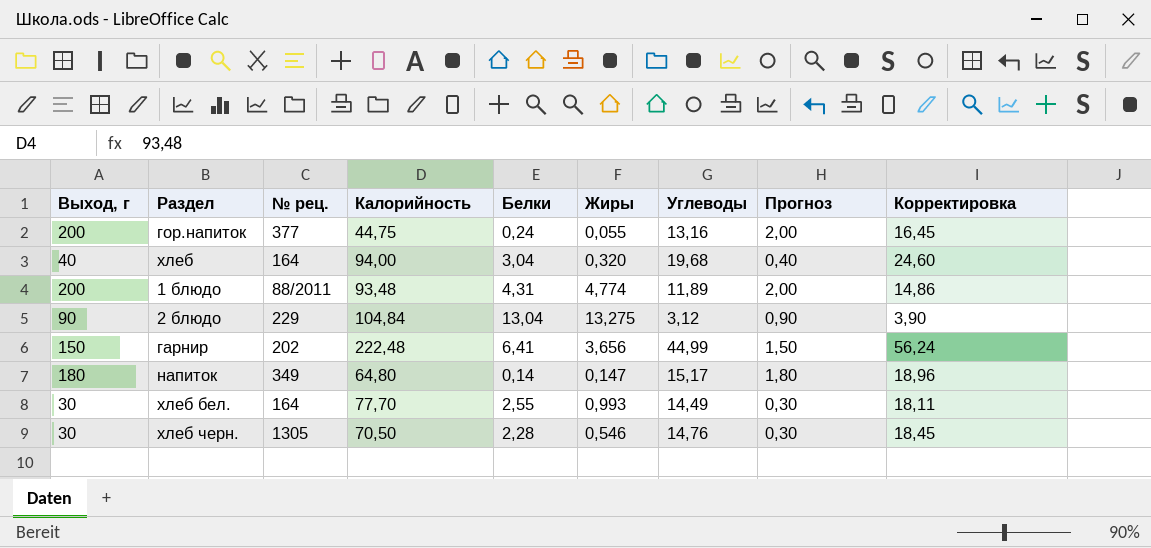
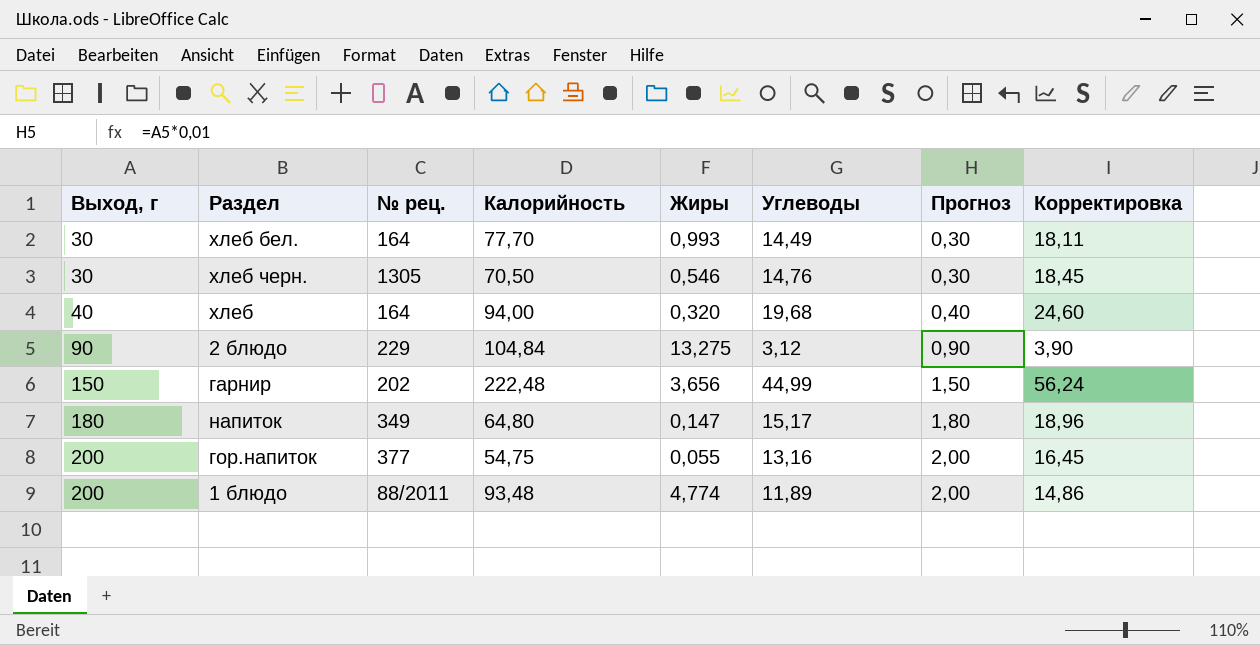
row order: none -> Выход, г ascending
column Белки | position: 5 -> none
гор.напиток | Калорийность: 44,75 -> 54,75

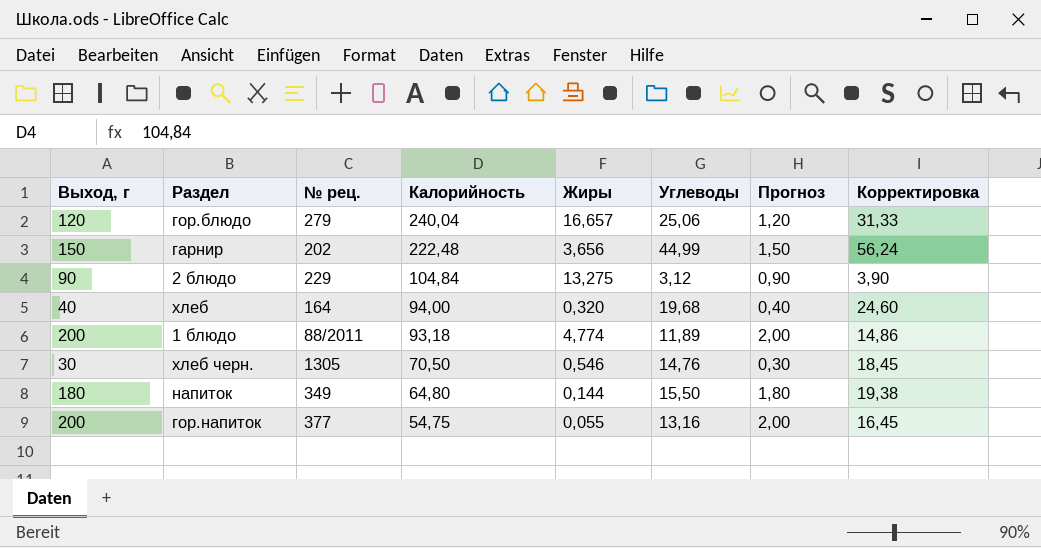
row order: Выход, г ascending -> Калорийность descending
row хлеб бел.: 30 | 164 | 77,70 | 0,993 | 14,49 | 0,30 | 18,11 -> none
row гор.блюдо: none -> 120 | 279 | 240,04 | 16,657 | 25,06 | 1,20 | 31,33
1 блюдо | Калорийность: 93,48 -> 93,18
напиток | Жиры: 0,147 -> 0,144
напиток | Углеводы: 15,17 -> 15,50
напиток | Корректировка: 18,96 -> 19,38

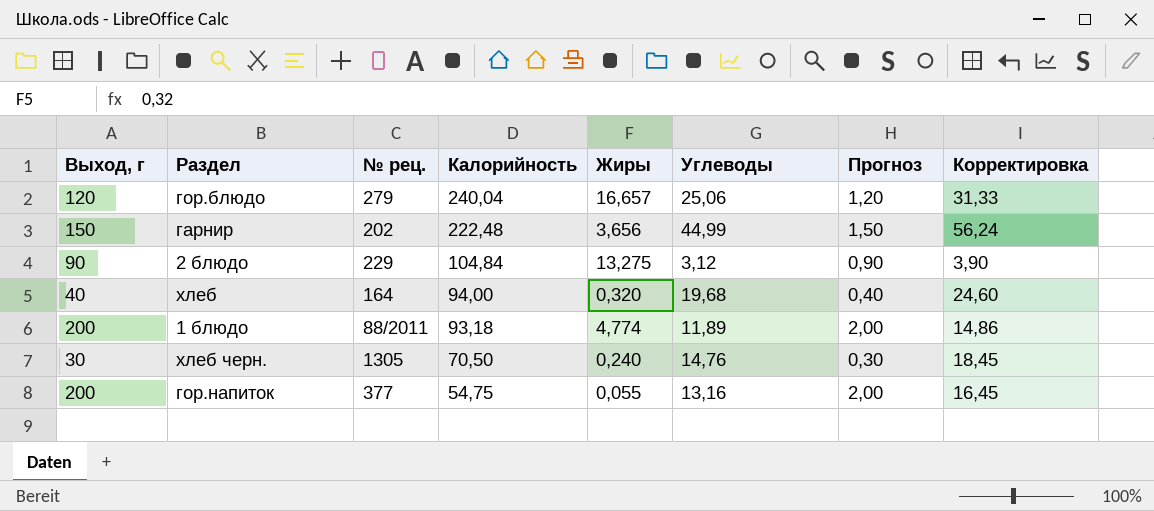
row напиток: 180 | 349 | 64,80 | 0,144 | 15,50 | 1,80 | 19,38 -> none
хлеб черн. | Жиры: 0,546 -> 0,240

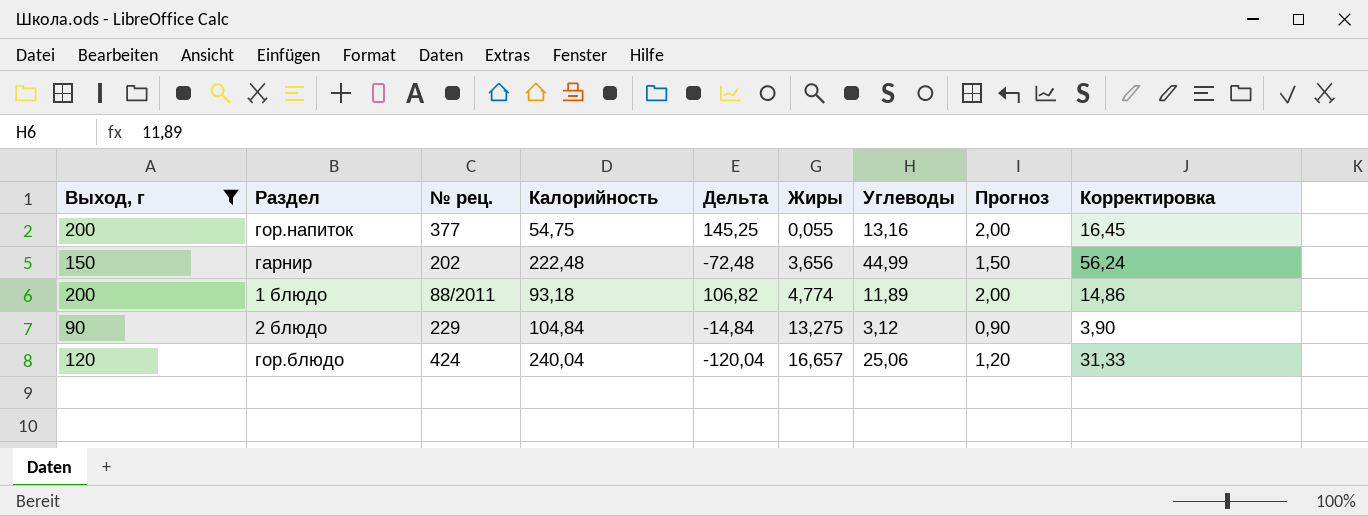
filter: none -> Выход, г >= 90
row order: Калорийность descending -> Жиры ascending
column Дельта | formula: none -> [Выход, г] - [Калорийность]
гор.блюдо | № рец.: 279 -> 424

